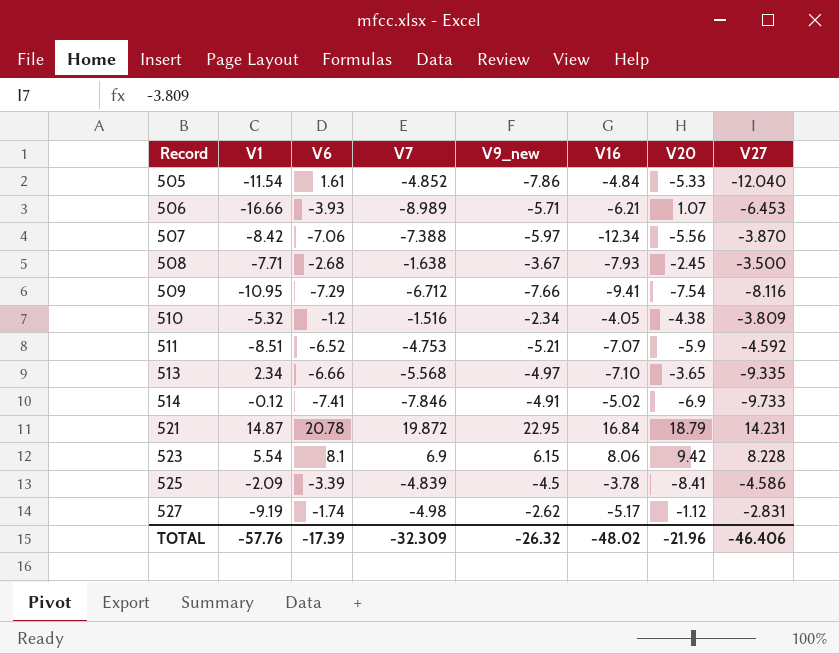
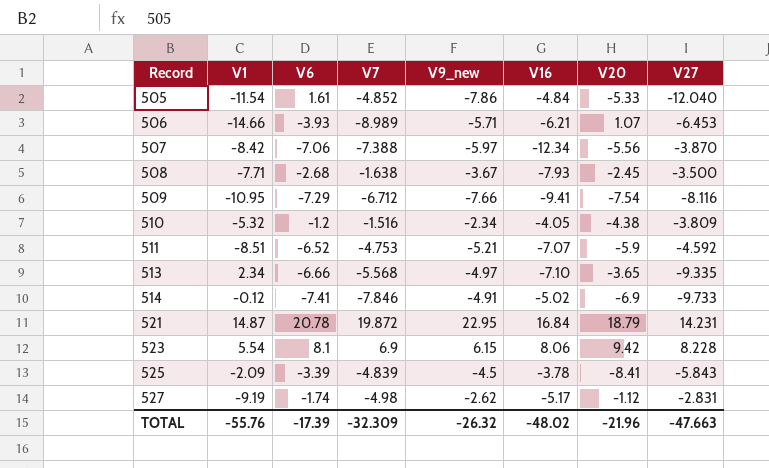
506 | V1: -16.66 -> -14.66
525 | V27: -4.586 -> -5.843
TOTAL | V1: -57.76 -> -55.76
TOTAL | V27: -46.406 -> -47.663

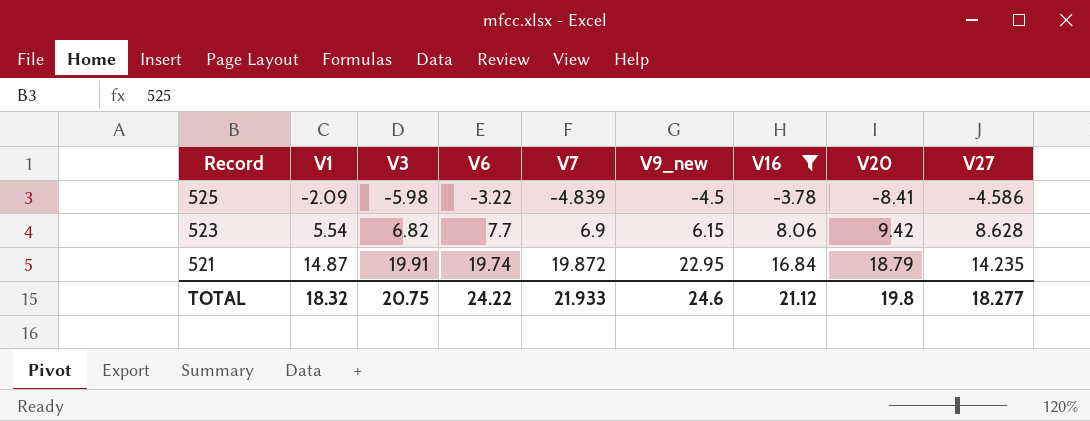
filter: none -> V16 >= -3.78
row order: Record ascending -> Record descending
column V3 | position: none -> 3
525 | V6: -3.39 -> -3.22
525 | V27: -5.843 -> -4.586
523 | V6: 8.1 -> 7.7
523 | V27: 8.228 -> 8.628
521 | V6: 20.78 -> 19.74
521 | V27: 14.231 -> 14.235
TOTAL | V1: -55.76 -> 18.32
TOTAL | V6: -17.39 -> 24.22
TOTAL | V7: -32.309 -> 21.933
TOTAL | V9_new: -26.32 -> 24.6
TOTAL | V16: -48.02 -> 21.12
TOTAL | V20: -21.96 -> 19.8
TOTAL | V27: -47.663 -> 18.277

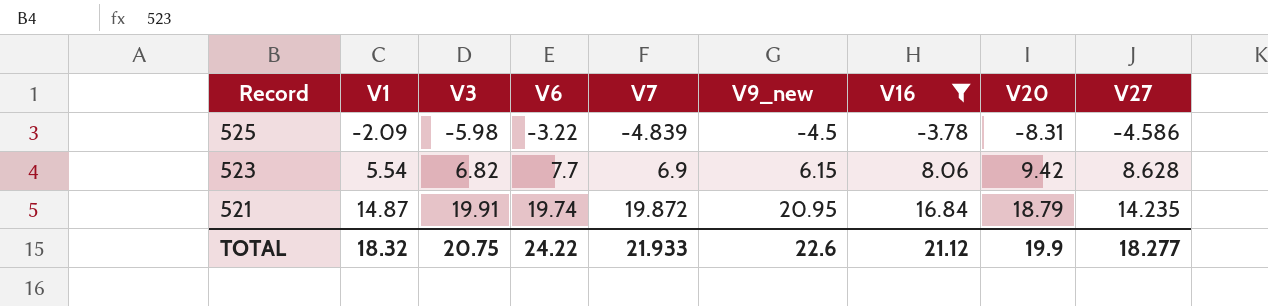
525 | V20: -8.41 -> -8.31
521 | V9_new: 22.95 -> 20.95
TOTAL | V9_new: 24.6 -> 22.6
TOTAL | V20: 19.8 -> 19.9

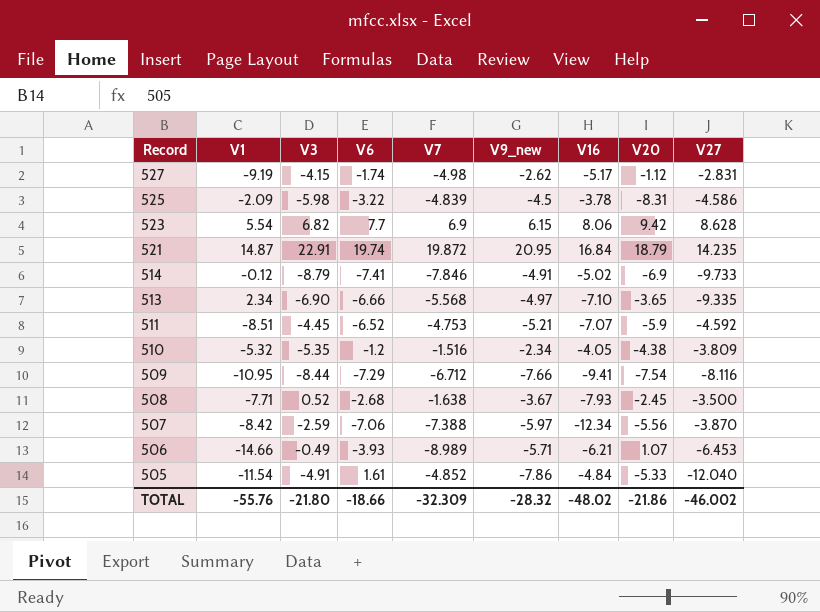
filter: V16 >= -3.78 -> none
521 | V3: 19.91 -> 22.91
TOTAL | V1: 18.32 -> -55.76
TOTAL | V3: 20.75 -> -21.80
TOTAL | V6: 24.22 -> -18.66
TOTAL | V7: 21.933 -> -32.309
TOTAL | V9_new: 22.6 -> -28.32
TOTAL | V16: 21.12 -> -48.02
TOTAL | V20: 19.9 -> -21.86
TOTAL | V27: 18.277 -> -46.002

